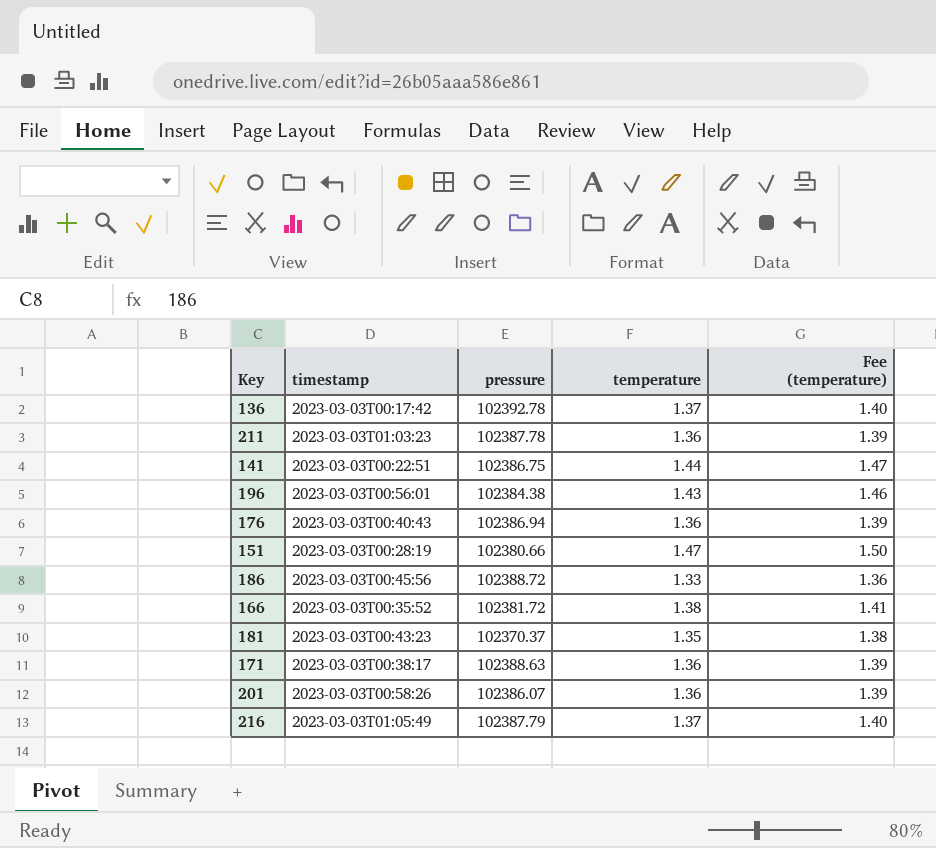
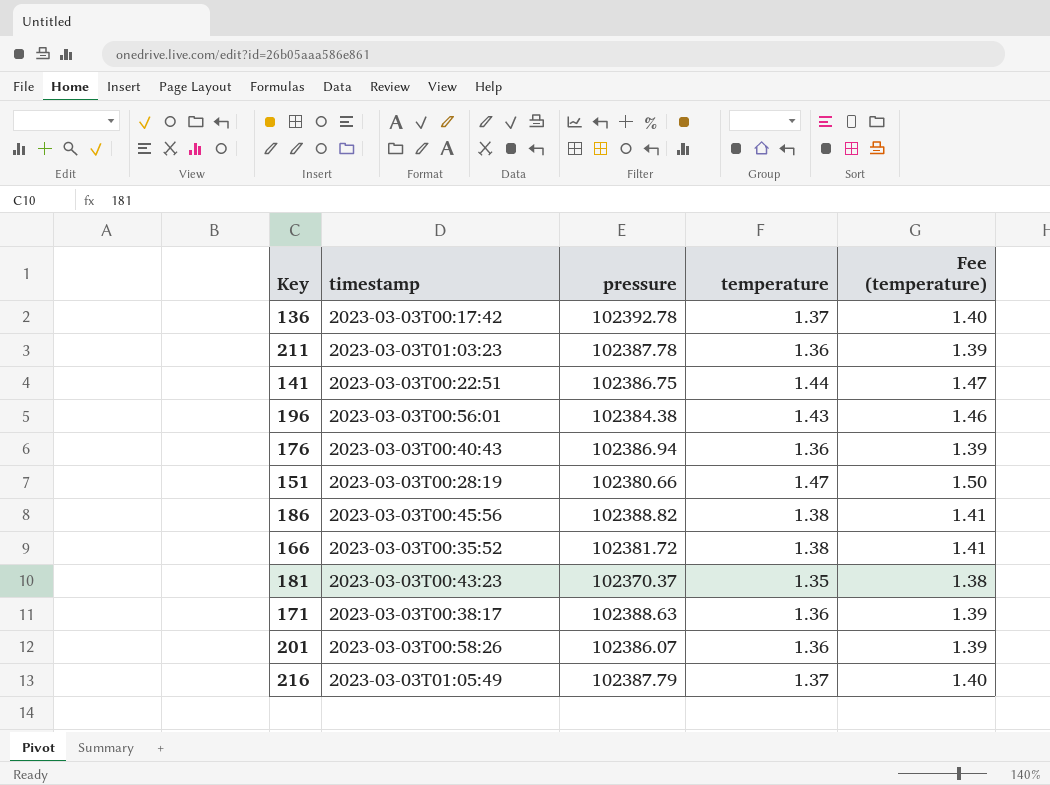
186 | pressure: 102388.72 -> 102388.82
186 | temperature: 1.33 -> 1.38
186 | Fee (temperature): 1.36 -> 1.41

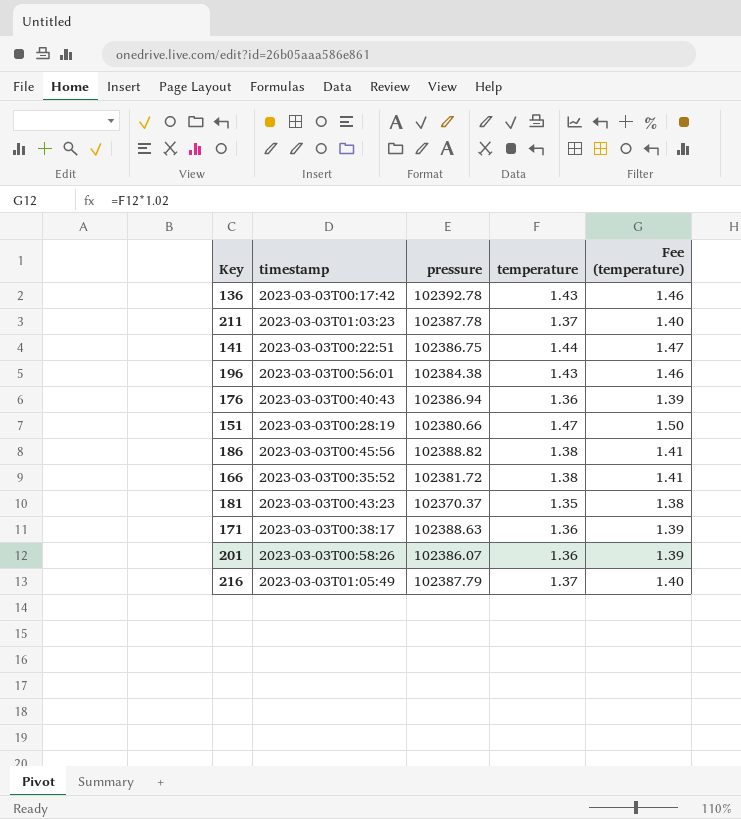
136 | temperature: 1.37 -> 1.43
136 | Fee (temperature): 1.40 -> 1.46
211 | temperature: 1.36 -> 1.37
211 | Fee (temperature): 1.39 -> 1.40

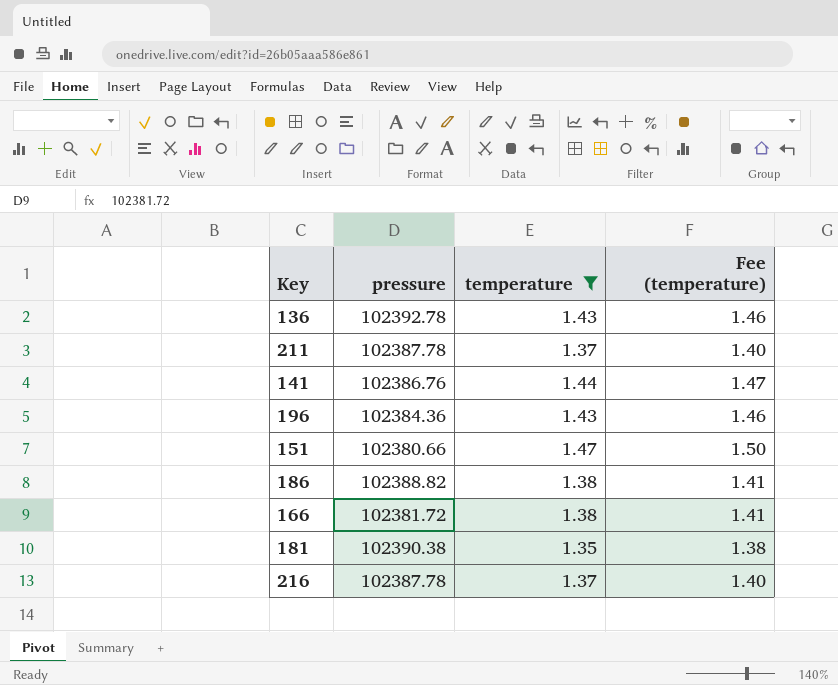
filter: none -> temperature != 1.36
column timestamp | position: 2 -> none
141 | pressure: 102386.75 -> 102386.76
196 | pressure: 102384.38 -> 102384.36
181 | pressure: 102370.37 -> 102390.38
216 | pressure: 102387.79 -> 102387.78

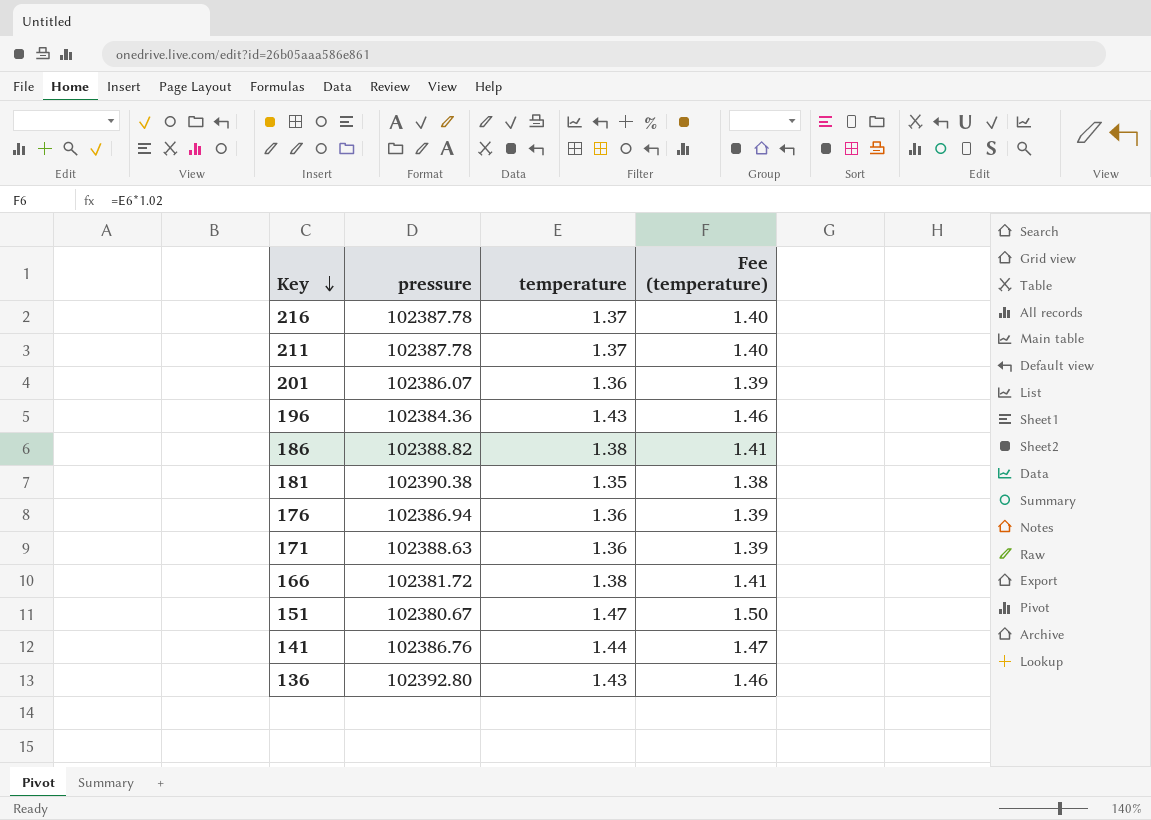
filter: temperature != 1.36 -> none
row order: none -> Key descending
151 | pressure: 102380.66 -> 102380.67
136 | pressure: 102392.78 -> 102392.80

